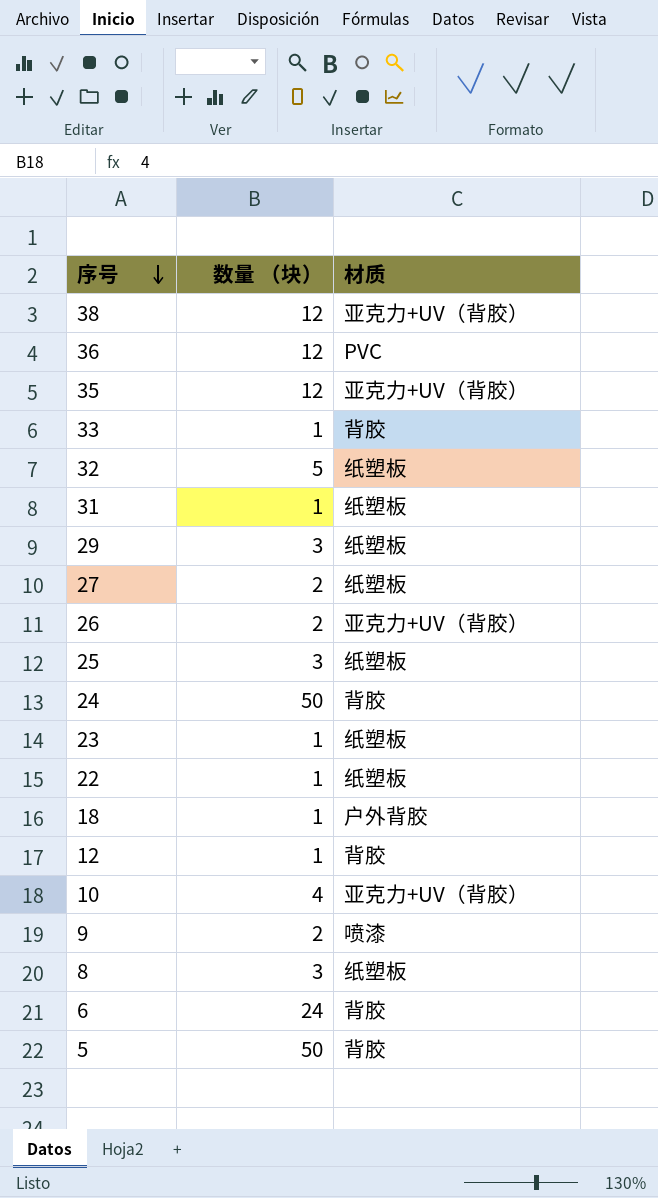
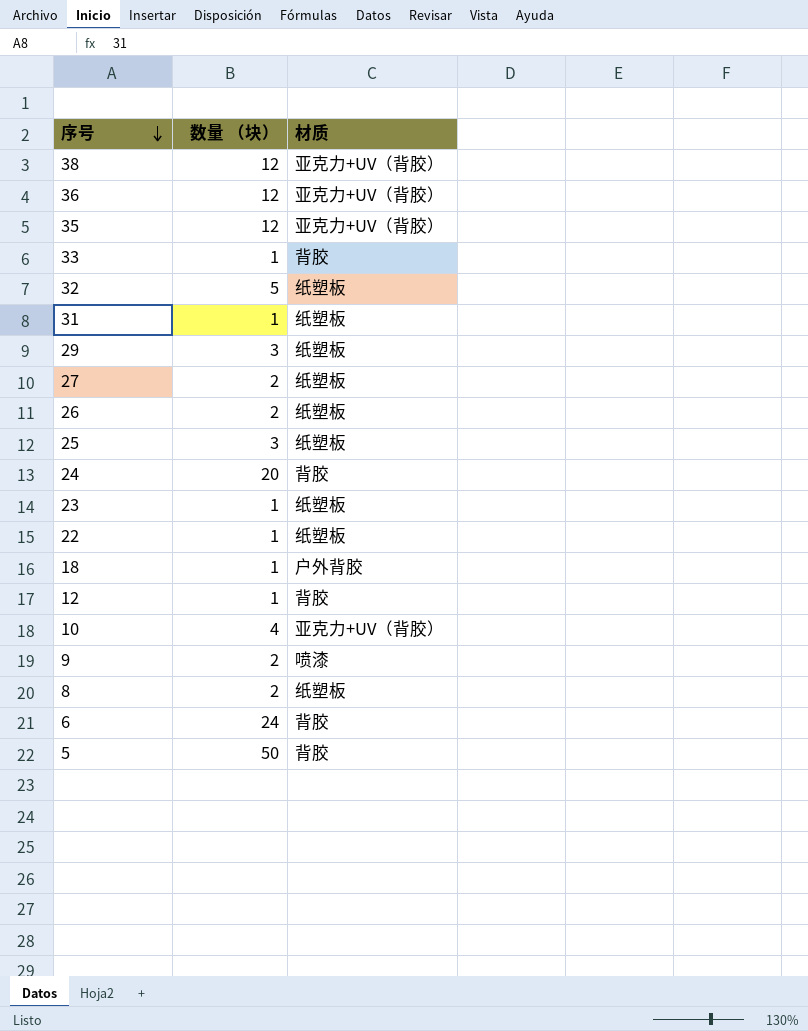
36 | 材质: PVC -> 亚克力+UV（背胶）
26 | 材质: 亚克力+UV（背胶） -> 纸塑板
24 | 数量 （块）: 50 -> 20
8 | 数量 （块）: 3 -> 2

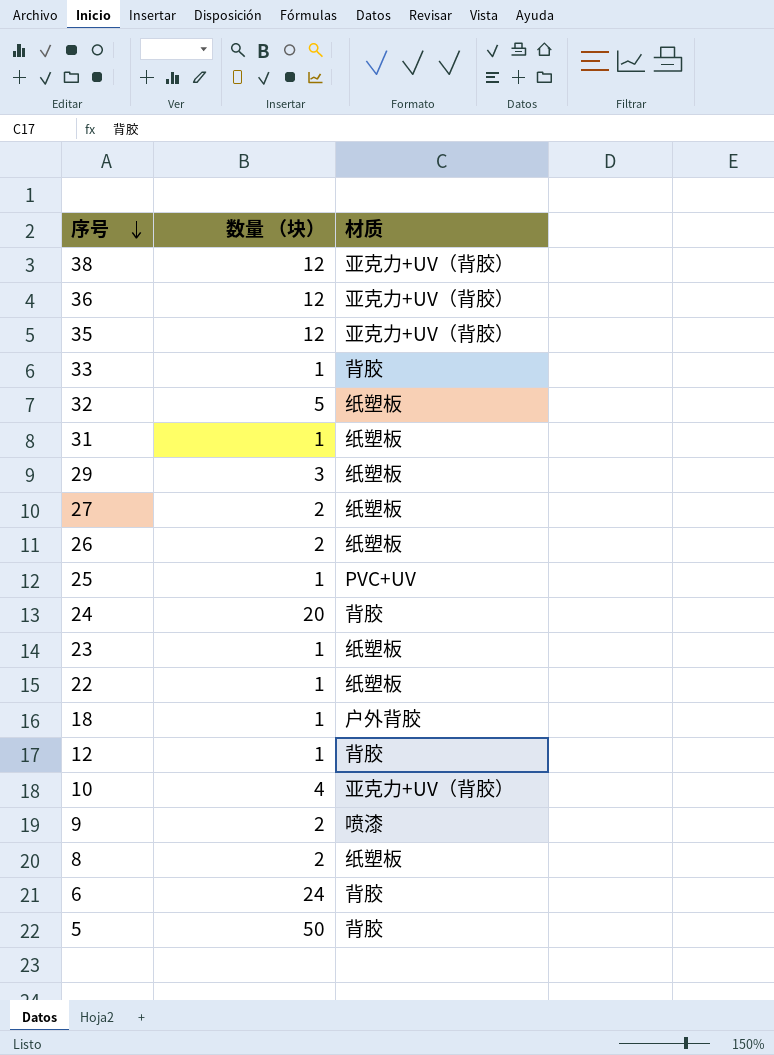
25 | 数量 （块）: 3 -> 1
25 | 材质: 纸塑板 -> PVC+UV

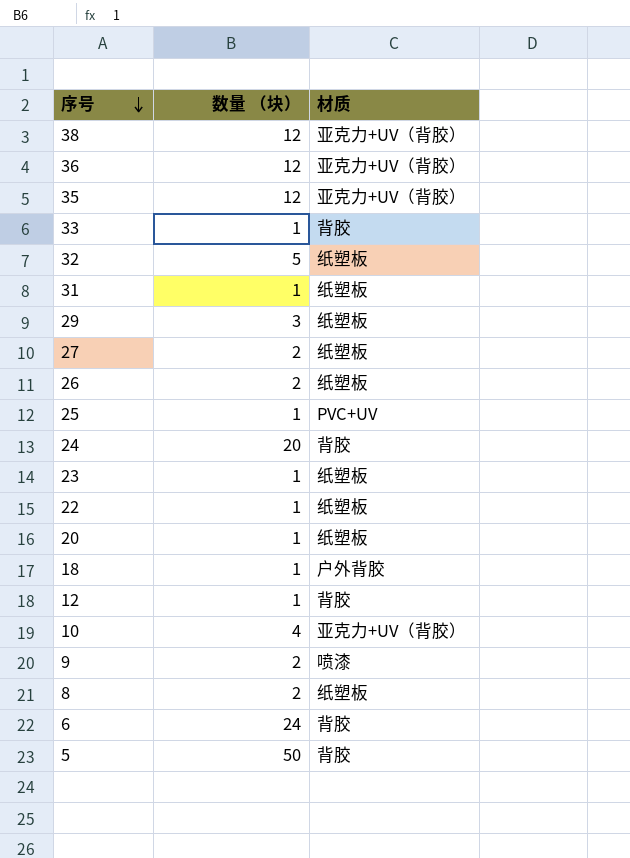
row 20: none -> 1 | 纸塑板

